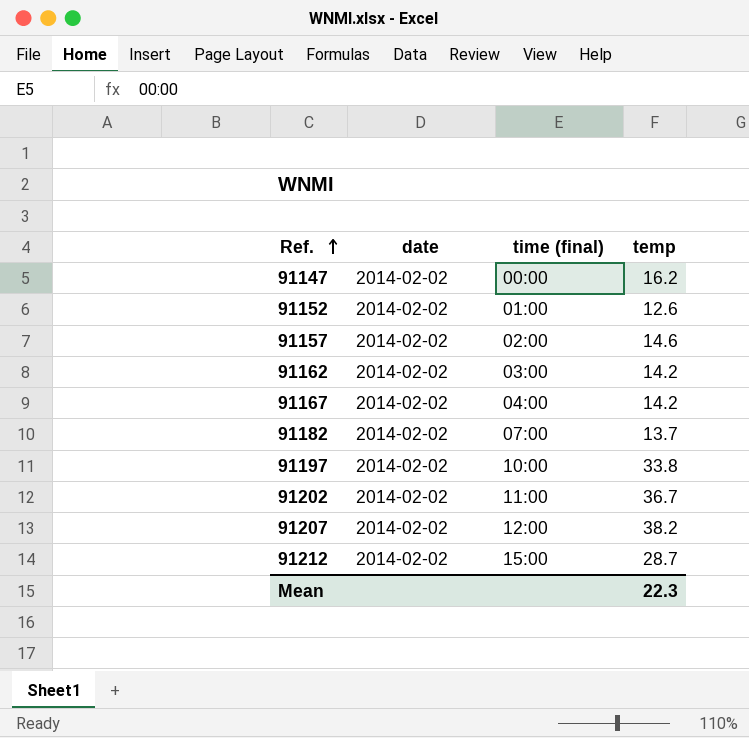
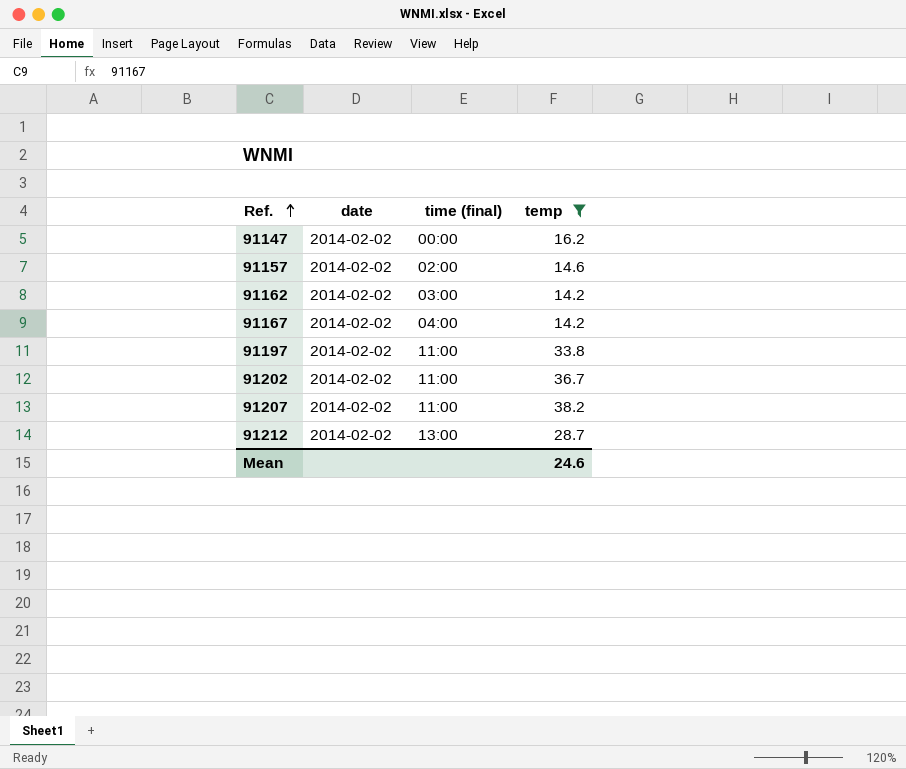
filter: none -> temp >= 14.2
91197 | time (final): 10:00 -> 11:00
91207 | time (final): 12:00 -> 11:00
91212 | time (final): 15:00 -> 13:00
Mean | temp: 22.3 -> 24.6

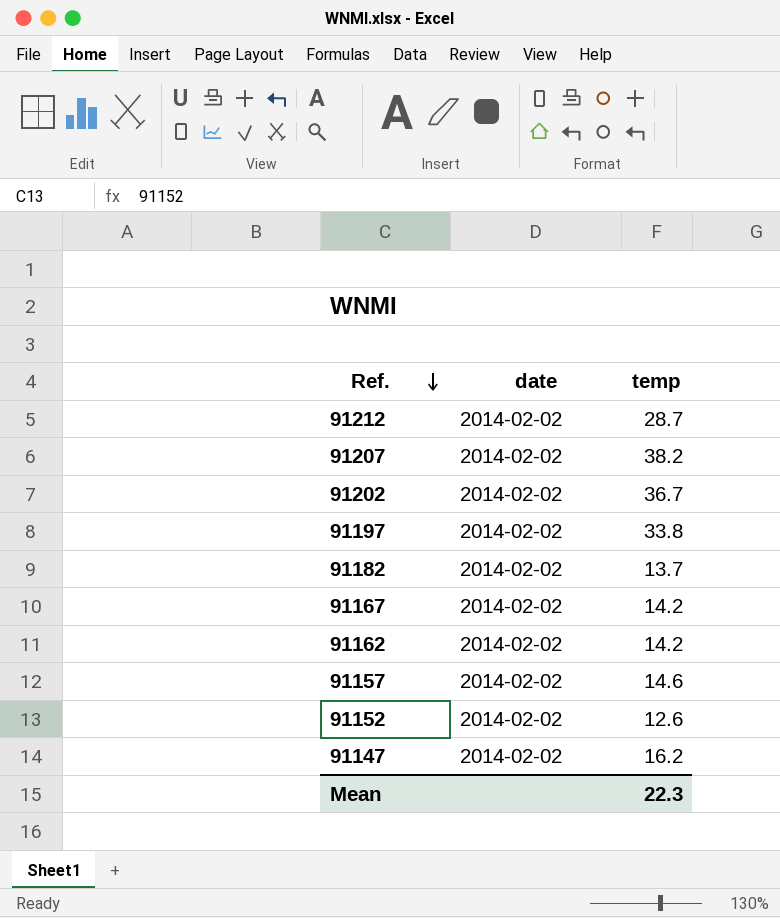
filter: temp >= 14.2 -> none
row order: Ref. ascending -> Ref. descending
column time (final) | position: 3 -> none
Mean | temp: 24.6 -> 22.3

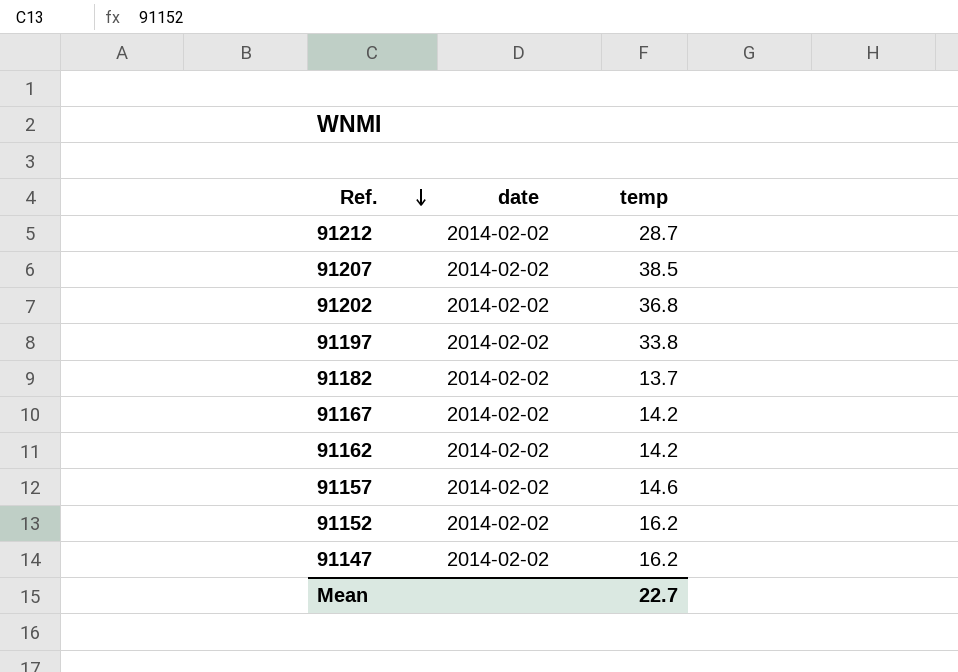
91207 | temp: 38.2 -> 38.5
91202 | temp: 36.7 -> 36.8
91152 | temp: 12.6 -> 16.2
Mean | temp: 22.3 -> 22.7

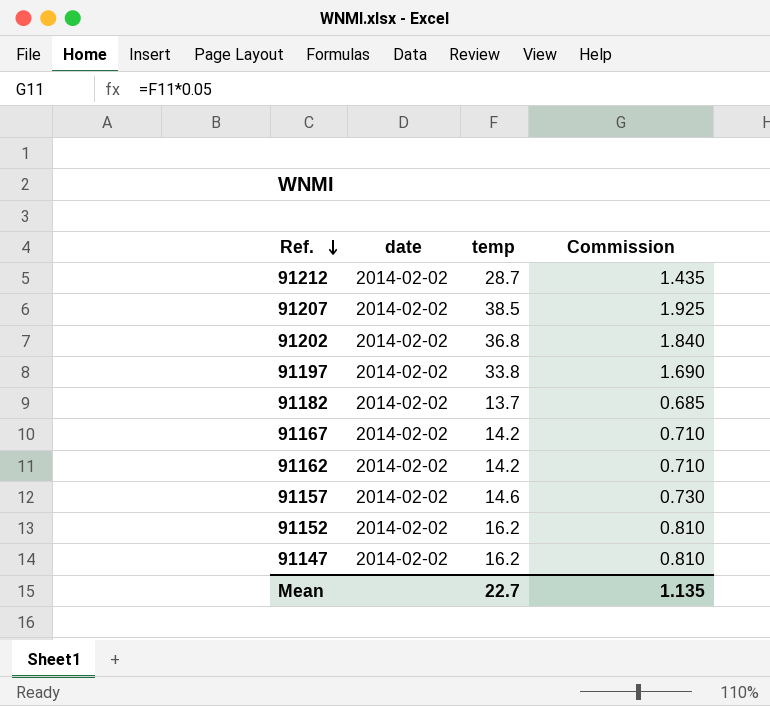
column Commission | formula: none -> [temp] * 0.05

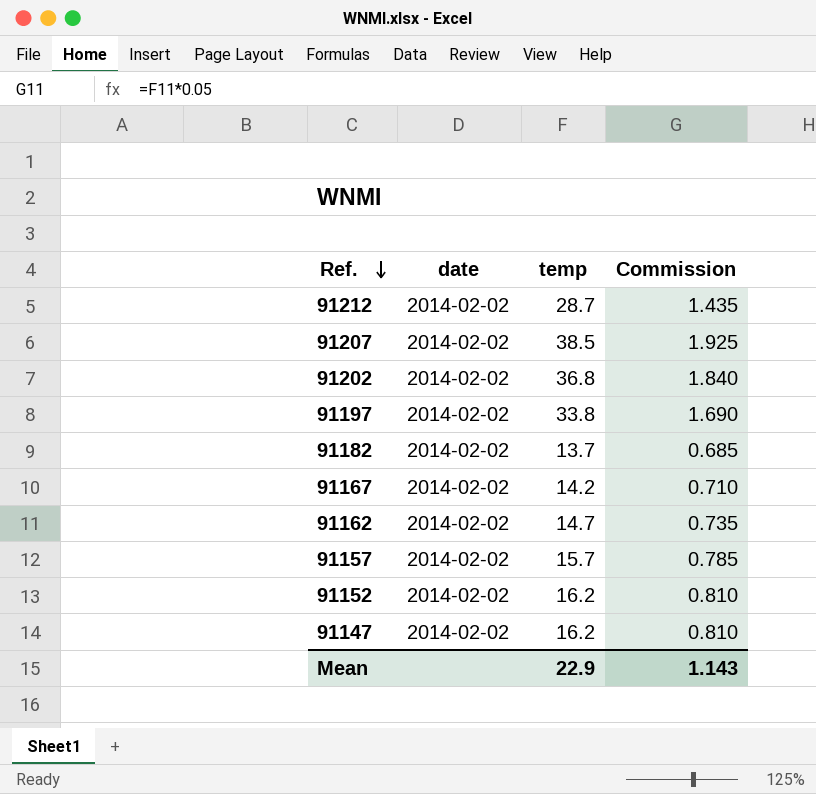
91162 | temp: 14.2 -> 14.7
91162 | Commission: 0.710 -> 0.735
91157 | temp: 14.6 -> 15.7
91157 | Commission: 0.730 -> 0.785
Mean | temp: 22.7 -> 22.9
Mean | Commission: 1.135 -> 1.143

